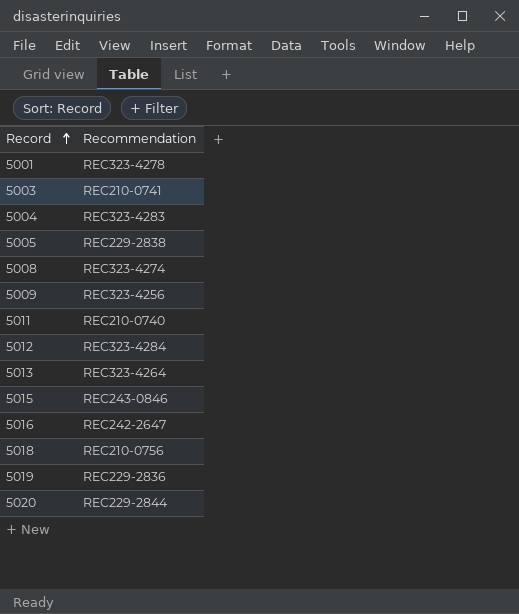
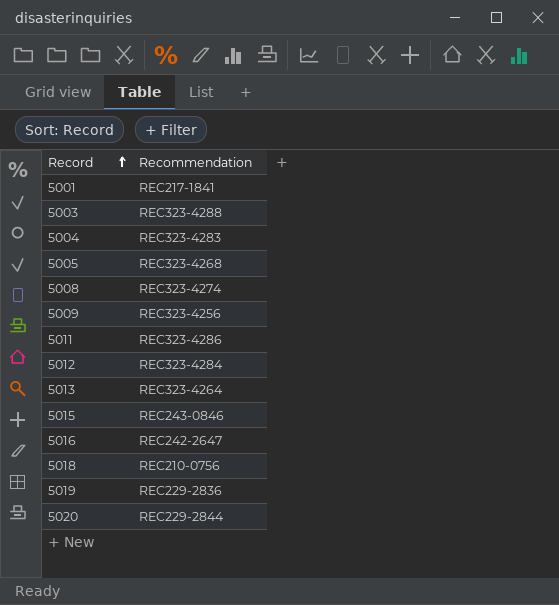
5001 | Recommendation: REC323-4278 -> REC217-1841
5003 | Recommendation: REC210-0741 -> REC323-4288
5005 | Recommendation: REC229-2838 -> REC323-4268
5011 | Recommendation: REC210-0740 -> REC323-4286

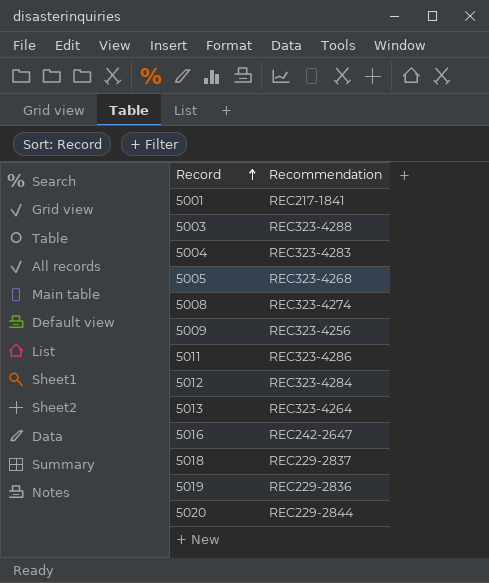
row 5015: REC243-0846 -> none
5018 | Recommendation: REC210-0756 -> REC229-2837

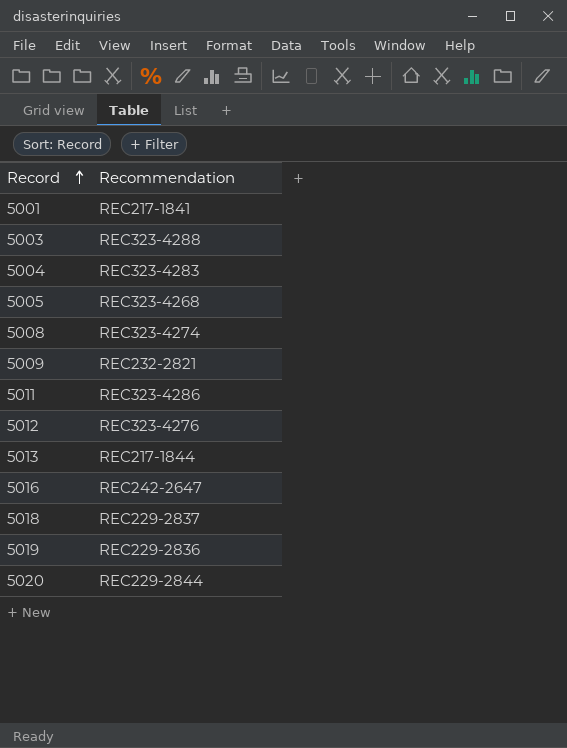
5009 | Recommendation: REC323-4256 -> REC232-2821
5012 | Recommendation: REC323-4284 -> REC323-4276
5013 | Recommendation: REC323-4264 -> REC217-1844

